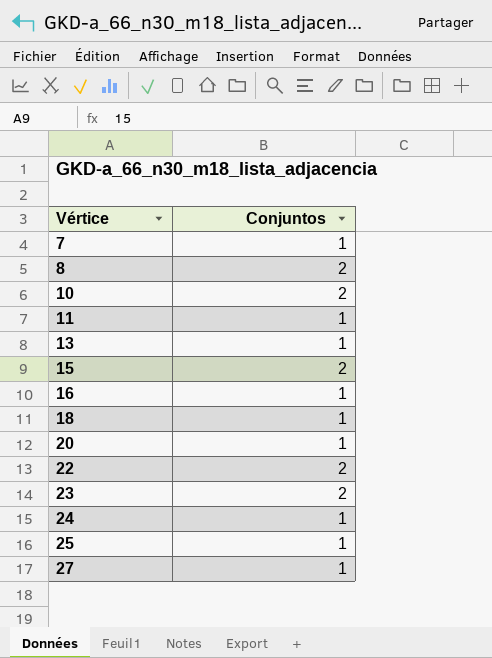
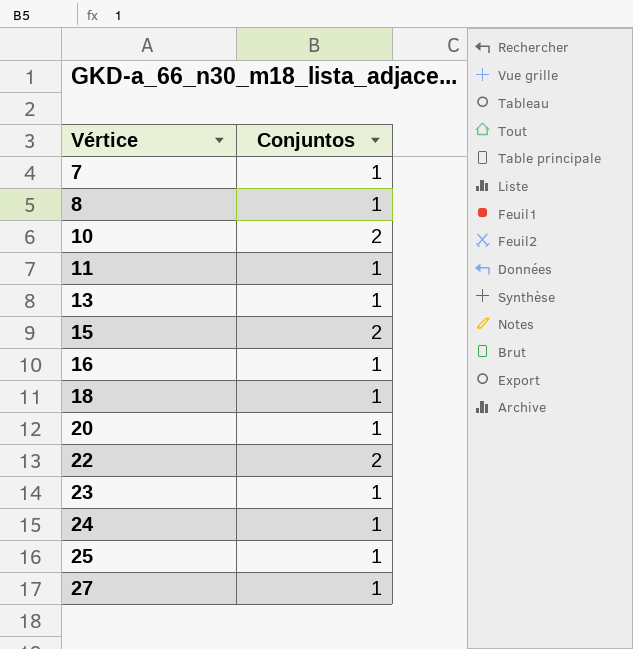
8 | Conjuntos: 2 -> 1
23 | Conjuntos: 2 -> 1

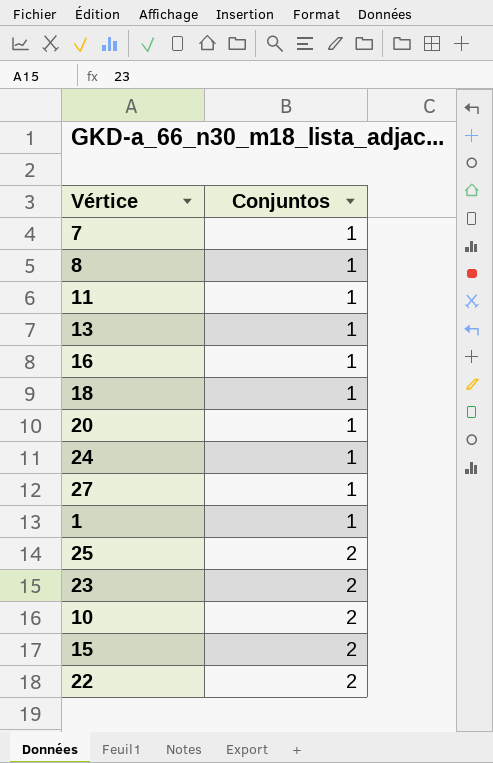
row order: Vértice ascending -> Conjuntos ascending
row 1: none -> 1
25 | Conjuntos: 1 -> 2
23 | Conjuntos: 1 -> 2

